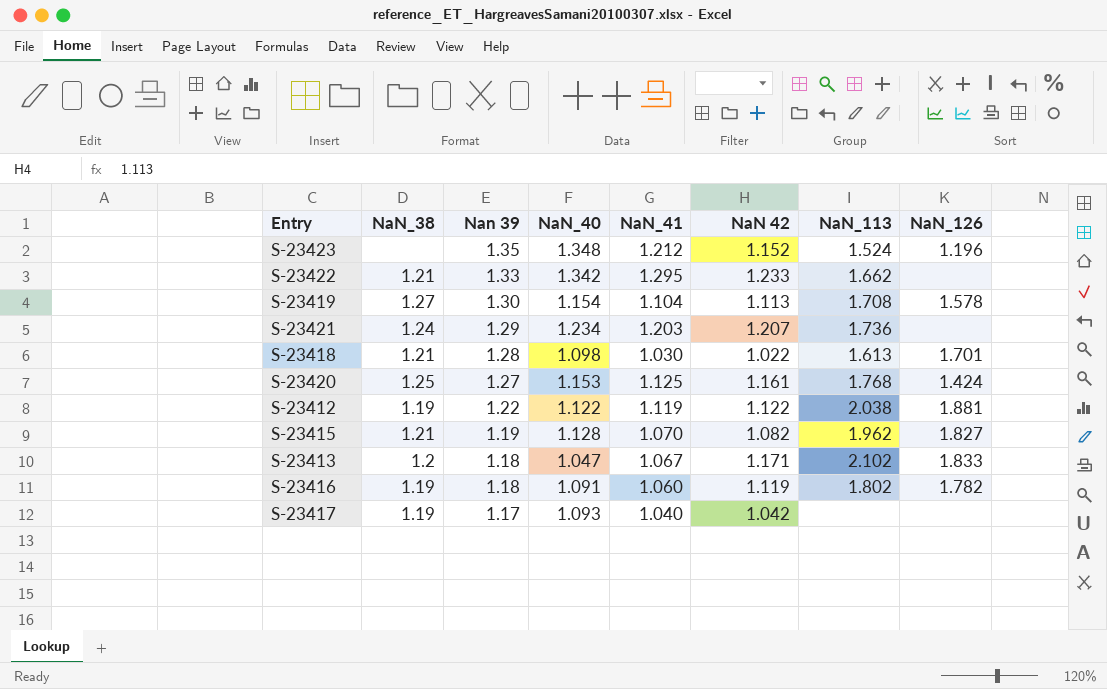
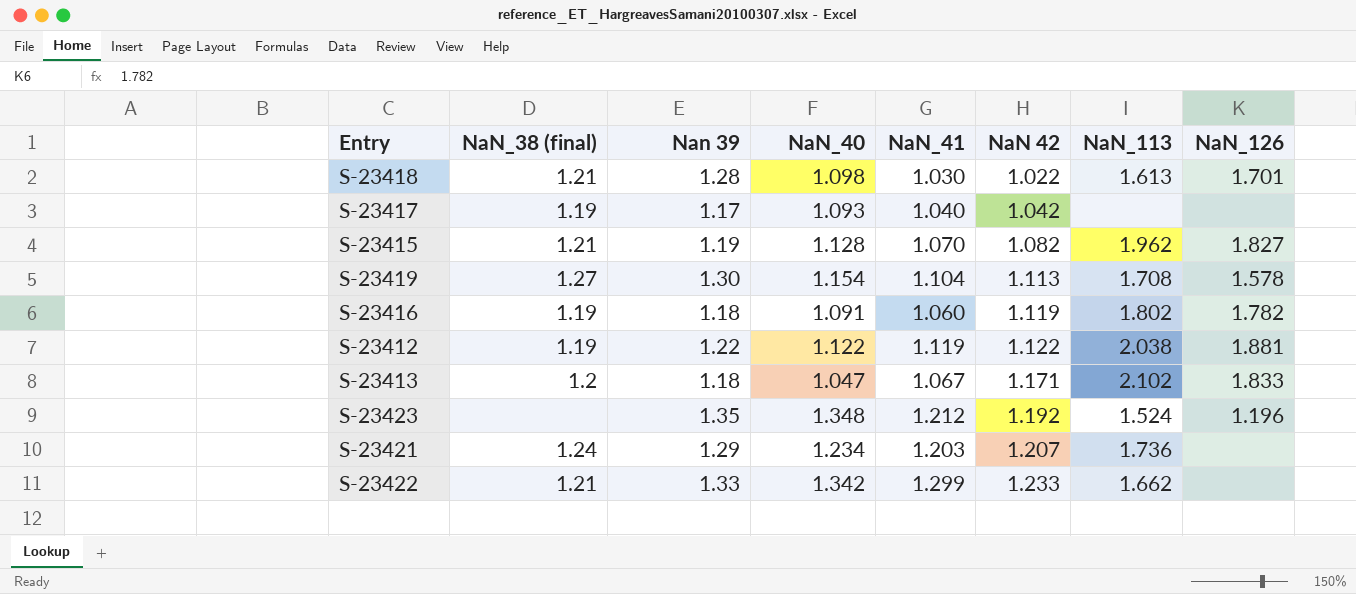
row order: Nan 39 descending -> NaN 42 ascending
column name: NaN_38 -> NaN_38 (final)
row S-23420: 1.25 | 1.27 | 1.153 | 1.125 | 1.161 | 1.768 | 1.424 -> none
S-23423 | NaN 42: 1.152 -> 1.192
S-23422 | NaN_41: 1.295 -> 1.299

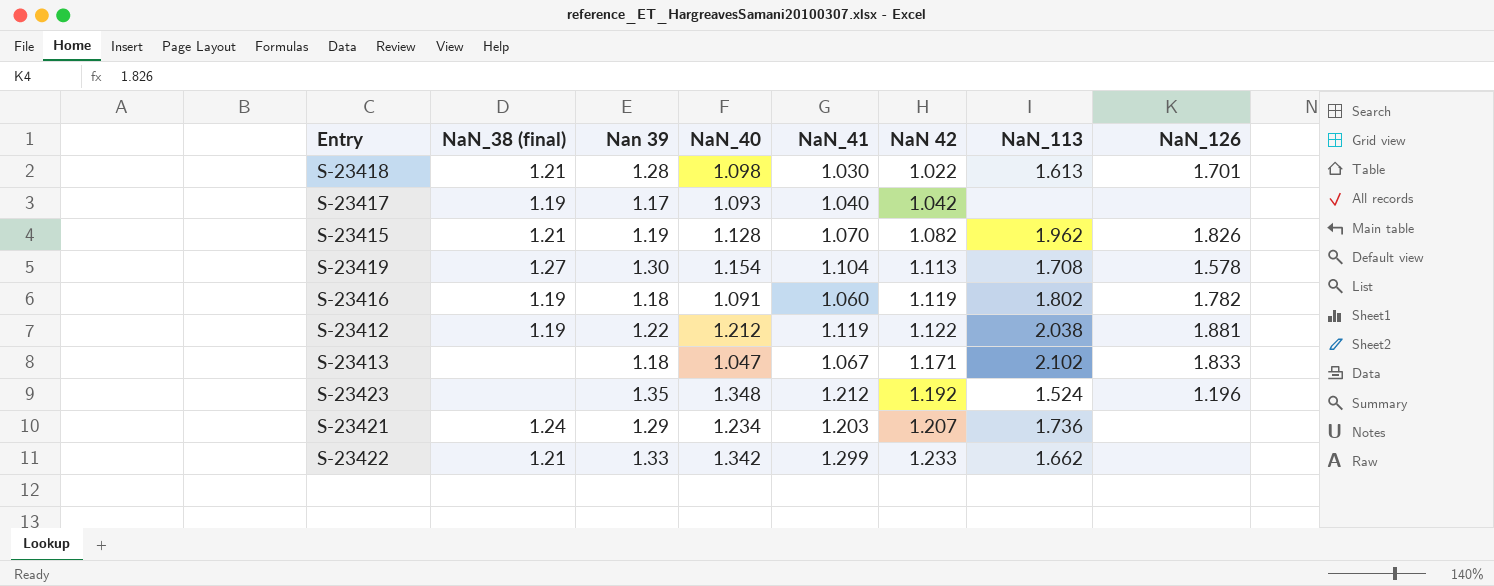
S-23415 | NaN_126: 1.827 -> 1.826
S-23412 | NaN_40: 1.122 -> 1.212
S-23413 | NaN_38 (final): 1.2 -> none

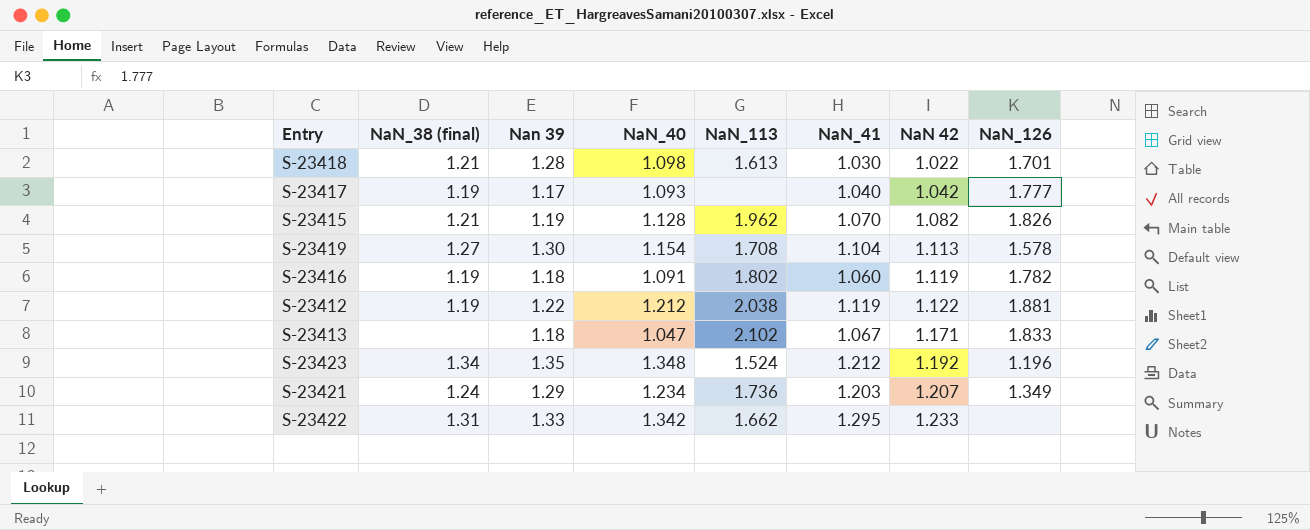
column NaN_113 | position: 7 -> 5
S-23417 | NaN_126: none -> 1.777
S-23423 | NaN_38 (final): none -> 1.34
S-23421 | NaN_126: none -> 1.349
S-23422 | NaN_38 (final): 1.21 -> 1.31
S-23422 | NaN_41: 1.299 -> 1.295

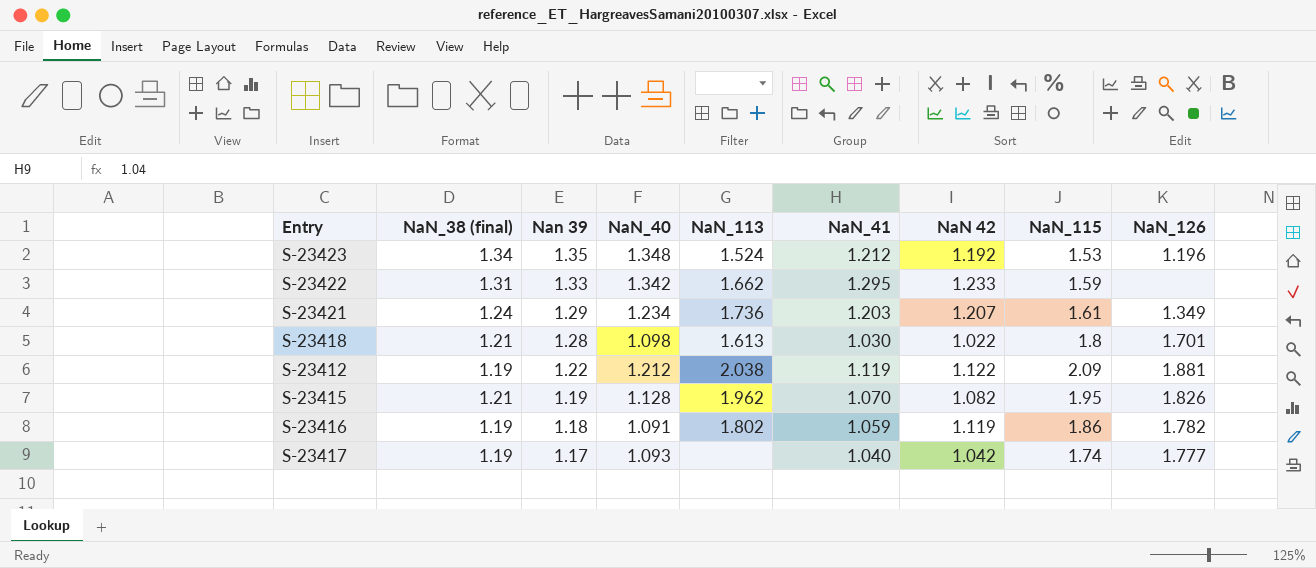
row order: NaN 42 ascending -> Nan 39 descending
column NaN_115 | position: none -> 8
row S-23419: 1.27 | 1.30 | 1.154 | 1.708 | 1.104 | 1.113 | 1.578 -> none
row S-23413: none | 1.18 | 1.047 | 2.102 | 1.067 | 1.171 | 1.833 -> none
S-23416 | NaN_41: 1.060 -> 1.059

